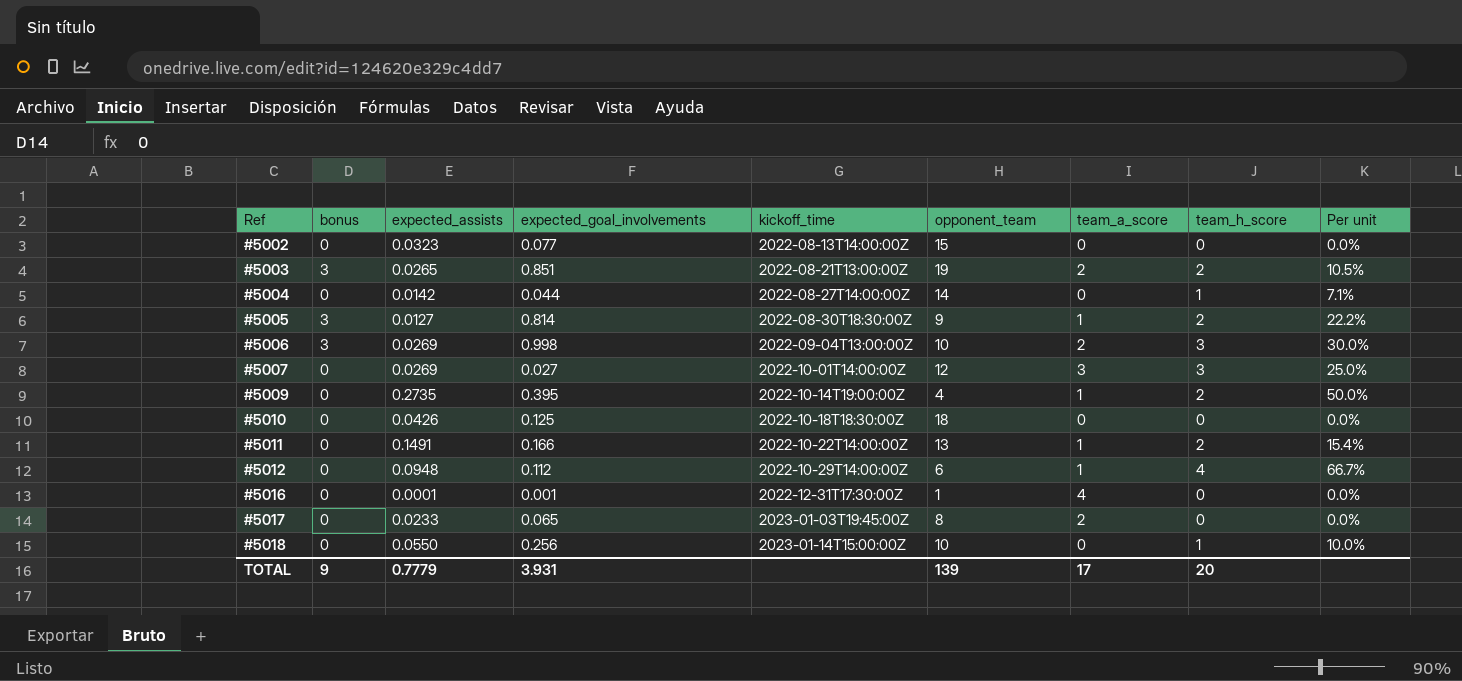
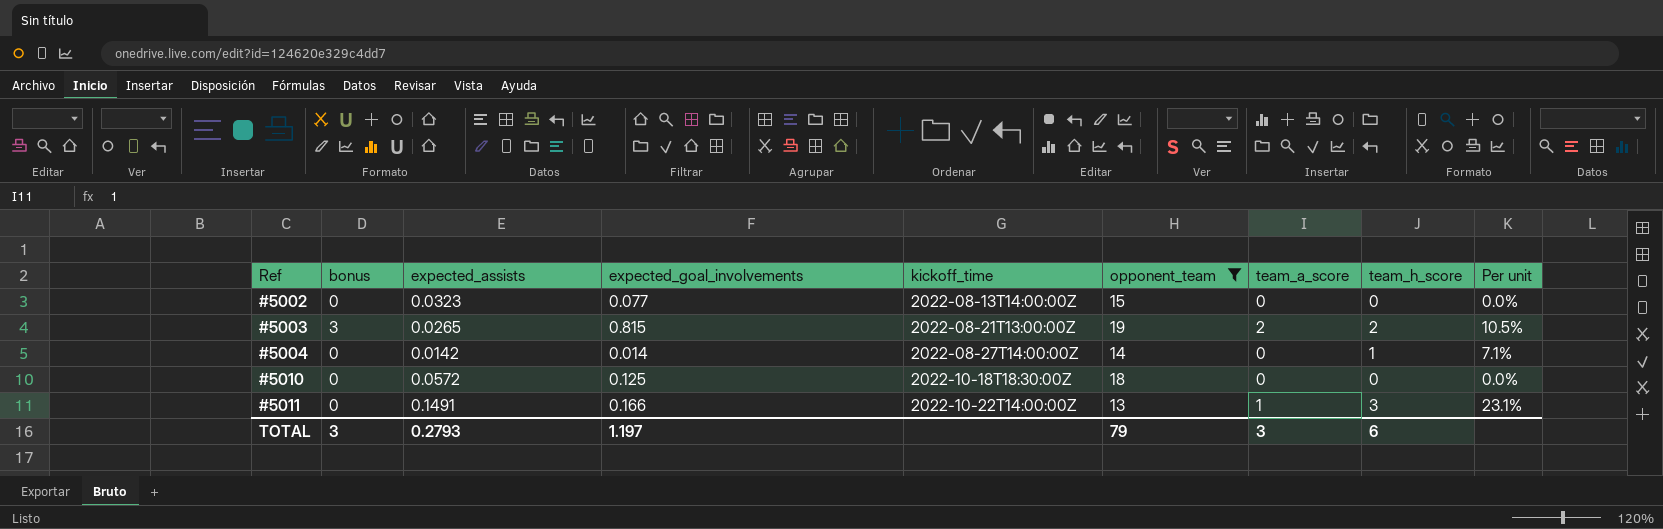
filter: none -> opponent_team >= 13
#5003 | expected_goal_involvements: 0.851 -> 0.815
#5004 | expected_goal_involvements: 0.044 -> 0.014
#5010 | expected_assists: 0.0426 -> 0.0572
#5011 | team_h_score: 2 -> 3
#5011 | Per unit: 15.4% -> 23.1%
TOTAL | bonus: 9 -> 3
TOTAL | expected_assists: 0.7779 -> 0.2793
TOTAL | expected_goal_involvements: 3.931 -> 1.197
TOTAL | opponent_team: 139 -> 79
TOTAL | team_a_score: 17 -> 3
TOTAL | team_h_score: 20 -> 6

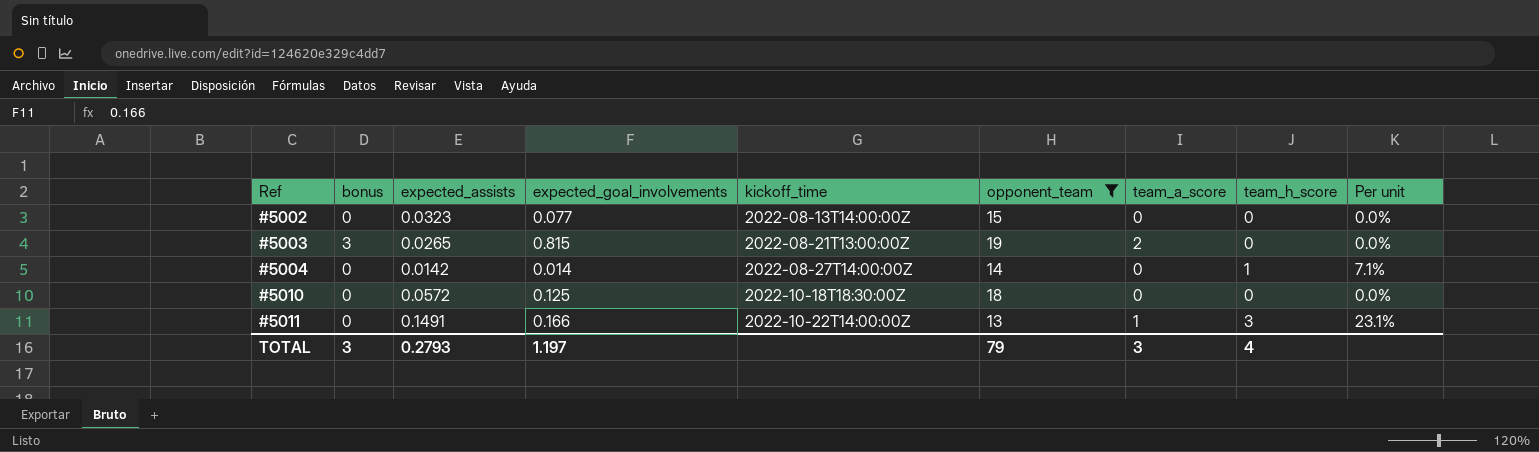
#5003 | team_h_score: 2 -> 0
#5003 | Per unit: 10.5% -> 0.0%
TOTAL | team_h_score: 6 -> 4

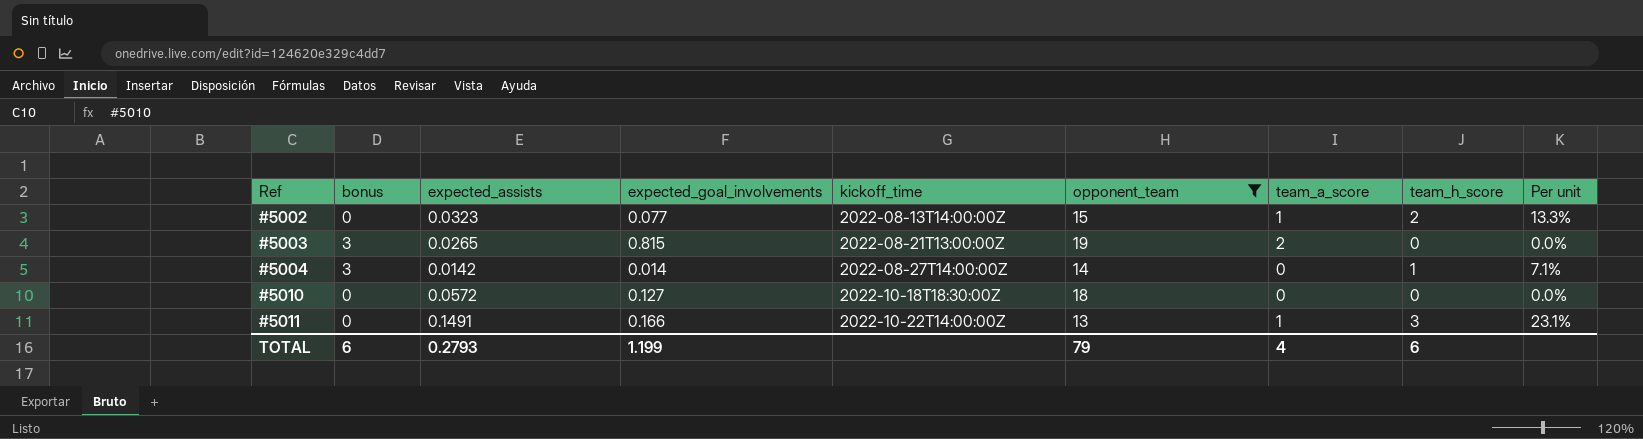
#5002 | team_a_score: 0 -> 1
#5002 | team_h_score: 0 -> 2
#5002 | Per unit: 0.0% -> 13.3%
#5004 | bonus: 0 -> 3
#5010 | expected_goal_involvements: 0.125 -> 0.127
TOTAL | bonus: 3 -> 6
TOTAL | expected_goal_involvements: 1.197 -> 1.199
TOTAL | team_a_score: 3 -> 4
TOTAL | team_h_score: 4 -> 6

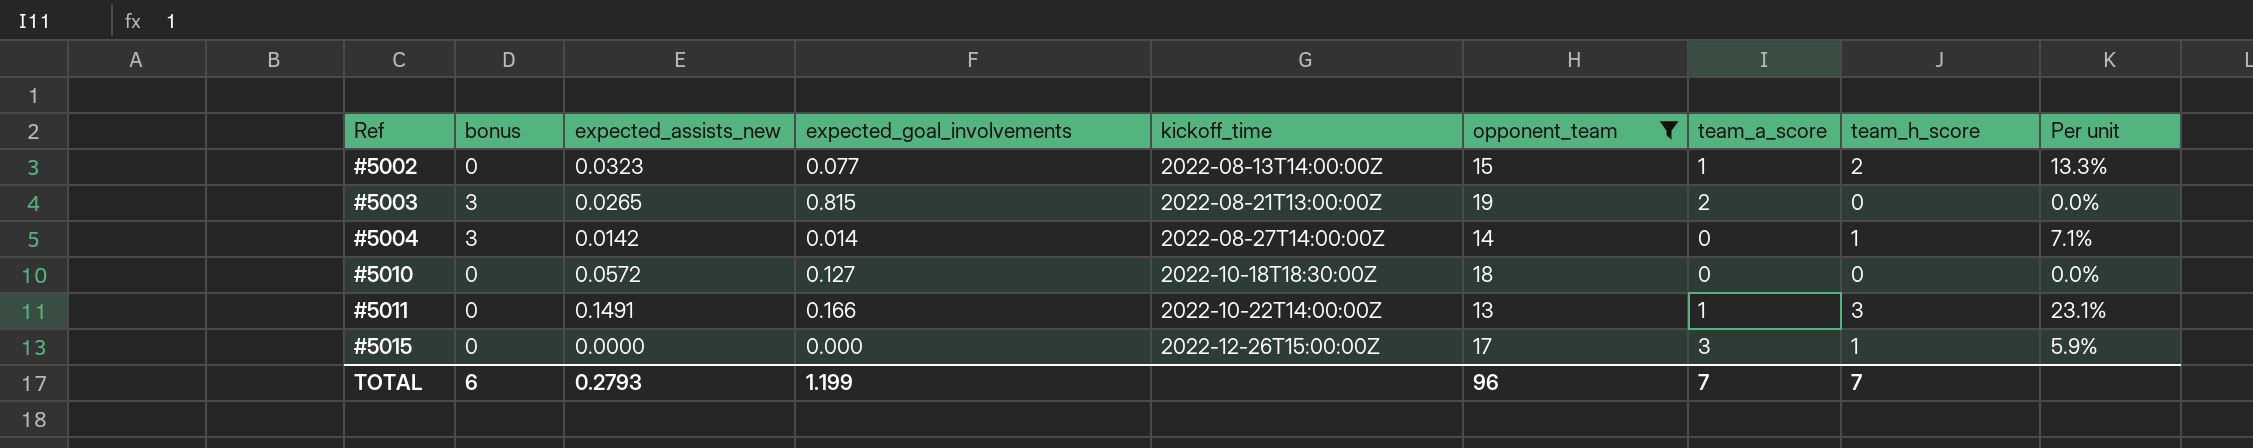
column name: expected_assists -> expected_assists_new
row #5015: none -> 0 | 0.0000 | 0.000 | 2022-12-26T15:00:00Z | 17 | 3 | 1 | 5.9%
TOTAL | opponent_team: 79 -> 96
TOTAL | team_a_score: 4 -> 7
TOTAL | team_h_score: 6 -> 7

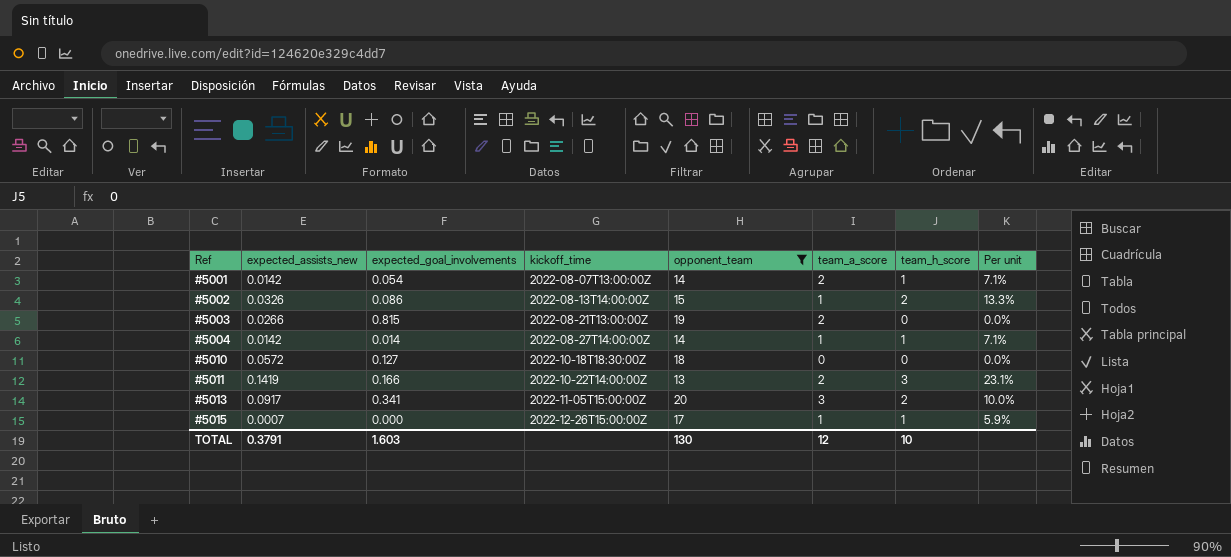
column bonus | position: 2 -> none
row #5001: none -> 0.0142 | 0.054 | 2022-08-07T13:00:00Z | 14 | 2 | 1 | 7.1%
#5002 | expected_assists_new: 0.0323 -> 0.0326
#5002 | expected_goal_involvements: 0.077 -> 0.086
#5003 | expected_assists_new: 0.0265 -> 0.0266
#5004 | team_a_score: 0 -> 1
#5011 | expected_assists_new: 0.1491 -> 0.1419
#5011 | team_a_score: 1 -> 2
row #5013: none -> 0.0917 | 0.341 | 2022-11-05T15:00:00Z | 20 | 3 | 2 | 10.0%
#5015 | expected_assists_new: 0.0000 -> 0.0007
#5015 | team_a_score: 3 -> 1
TOTAL | expected_assists_new: 0.2793 -> 0.3791
TOTAL | expected_goal_involvements: 1.199 -> 1.603
TOTAL | opponent_team: 96 -> 130
TOTAL | team_a_score: 7 -> 12
TOTAL | team_h_score: 7 -> 10

